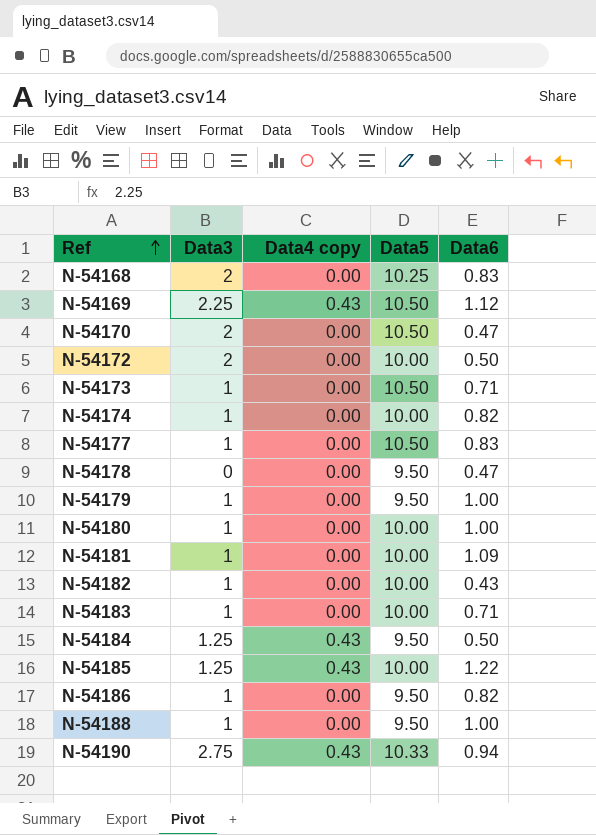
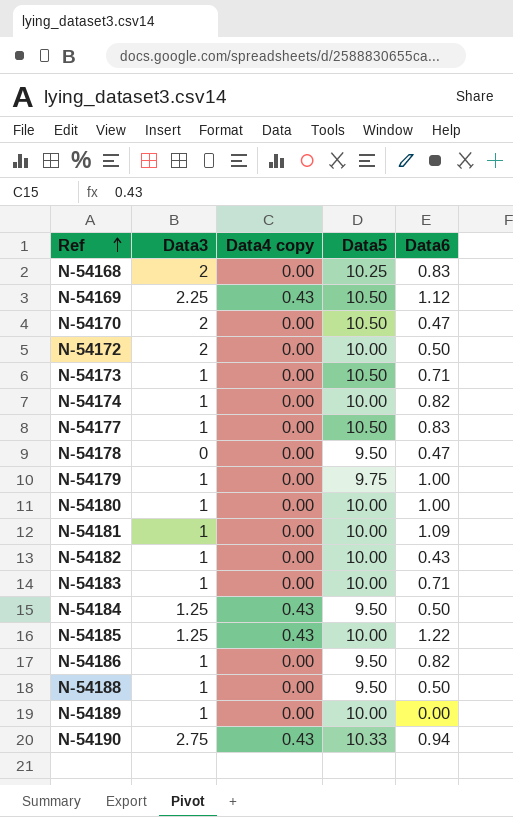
N-54179 | Data5: 9.50 -> 9.75
N-54188 | Data6: 1.00 -> 0.50
row N-54189: none -> 1 | 0.00 | 10.00 | 0.00

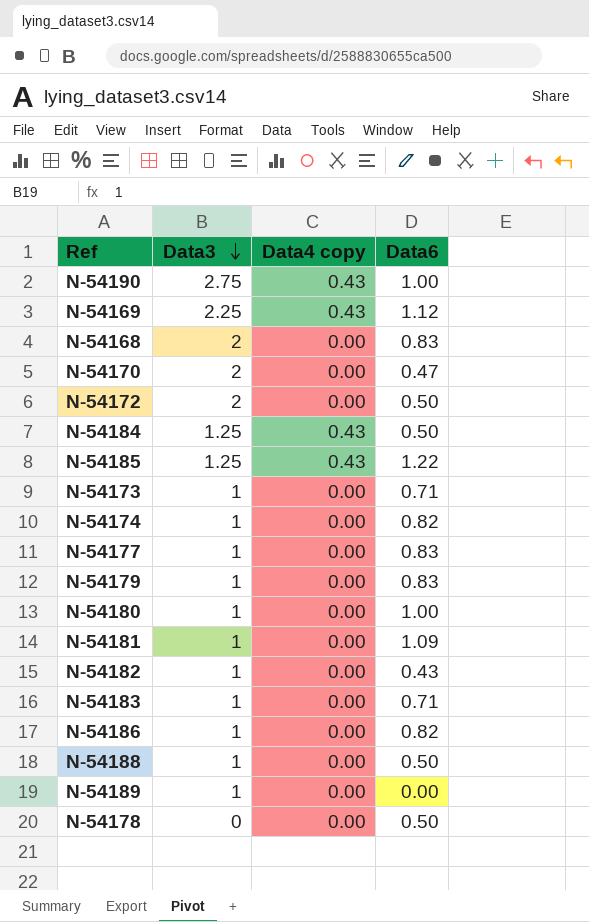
row order: Ref ascending -> Data3 descending
column Data5 | position: 4 -> none
N-54190 | Data6: 0.94 -> 1.00
N-54179 | Data6: 1.00 -> 0.83
N-54178 | Data6: 0.47 -> 0.50

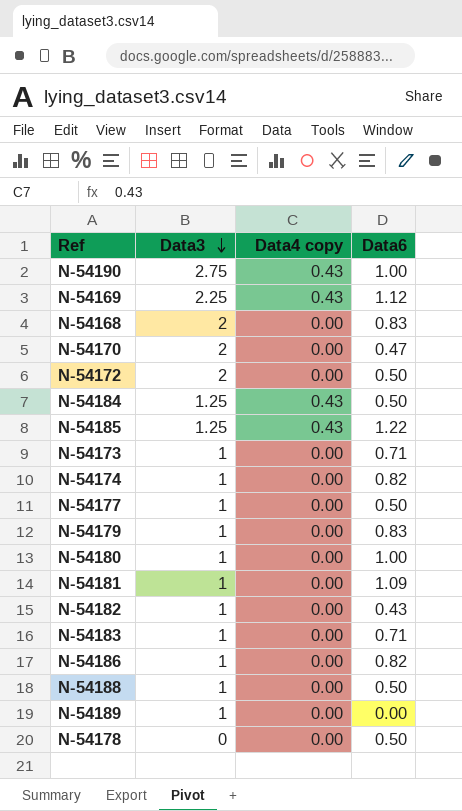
N-54177 | Data6: 0.83 -> 0.50

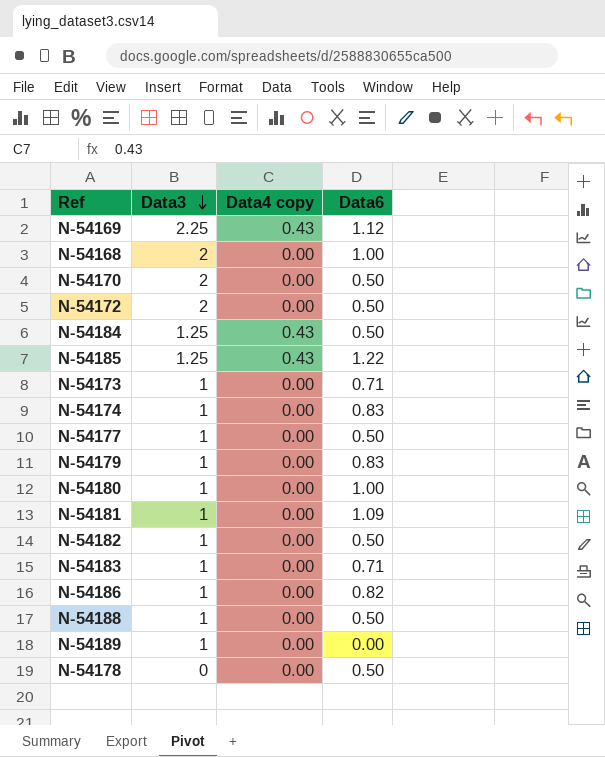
row N-54190: 2.75 | 0.43 | 1.00 -> none
N-54168 | Data6: 0.83 -> 1.00
N-54170 | Data6: 0.47 -> 0.50
N-54174 | Data6: 0.82 -> 0.83
N-54182 | Data6: 0.43 -> 0.50

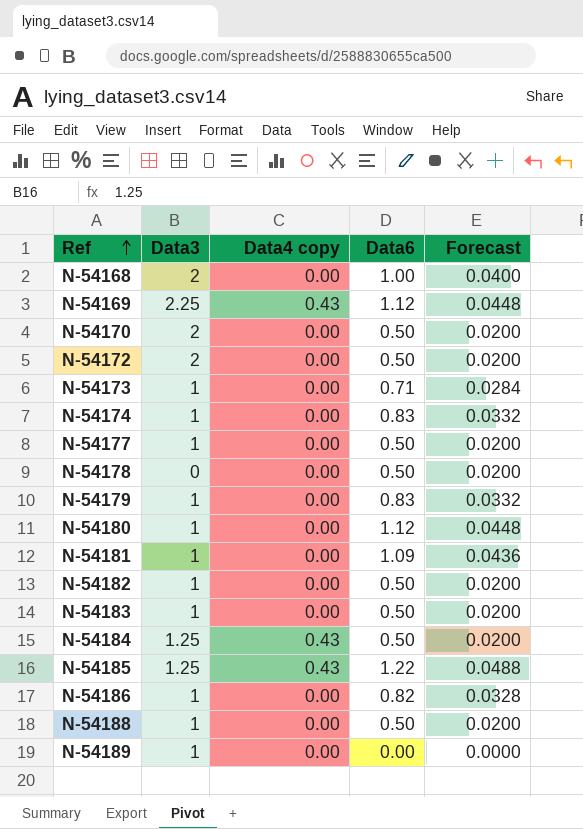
row order: Data3 descending -> Ref ascending
column Forecast | formula: none -> [Data6] * 0.04
N-54180 | Data6: 1.00 -> 1.12
N-54183 | Data6: 0.71 -> 0.50

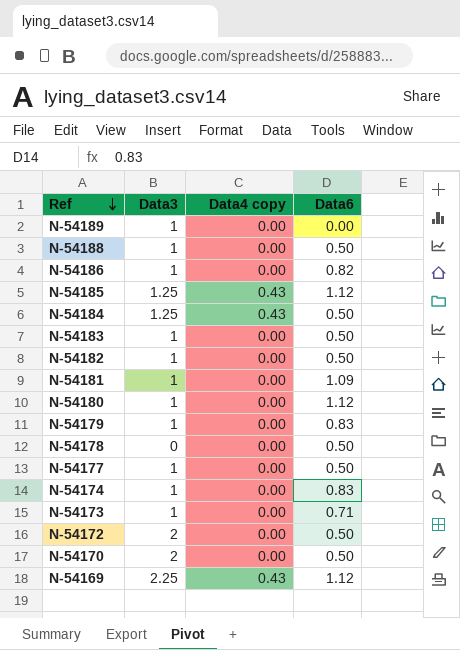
row order: Ref ascending -> Ref descending
column Forecast | formula: [Data6] * 0.04 -> none
row N-54168: 2 | 0.00 | 1.00 | 0.0400 -> none
N-54185 | Data6: 1.22 -> 1.12

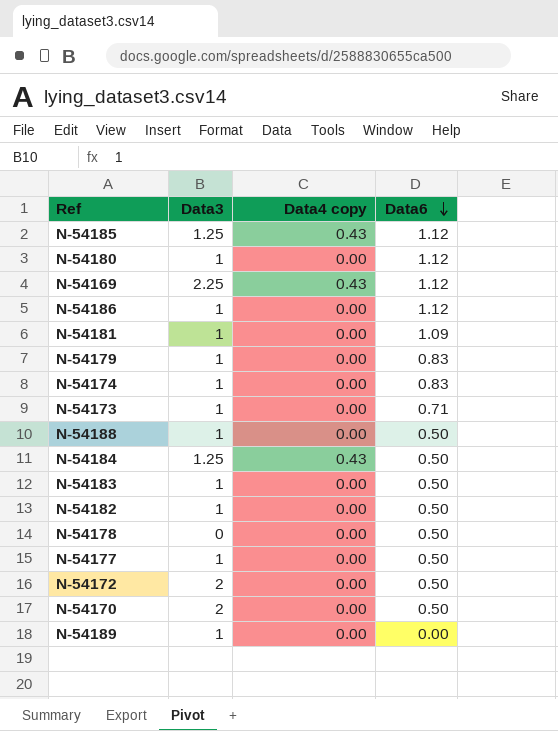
row order: Ref descending -> Data6 descending
N-54186 | Data6: 0.82 -> 1.12

